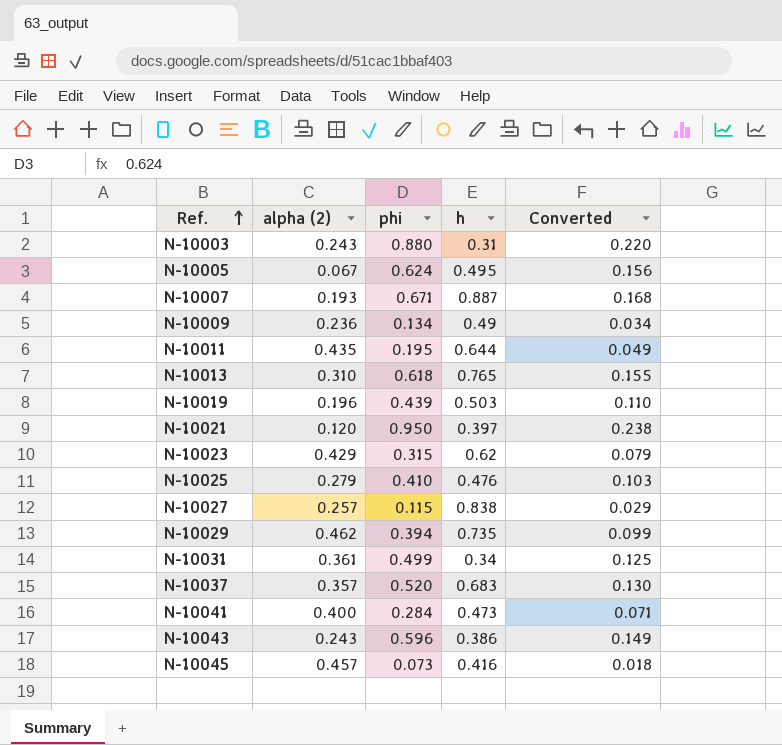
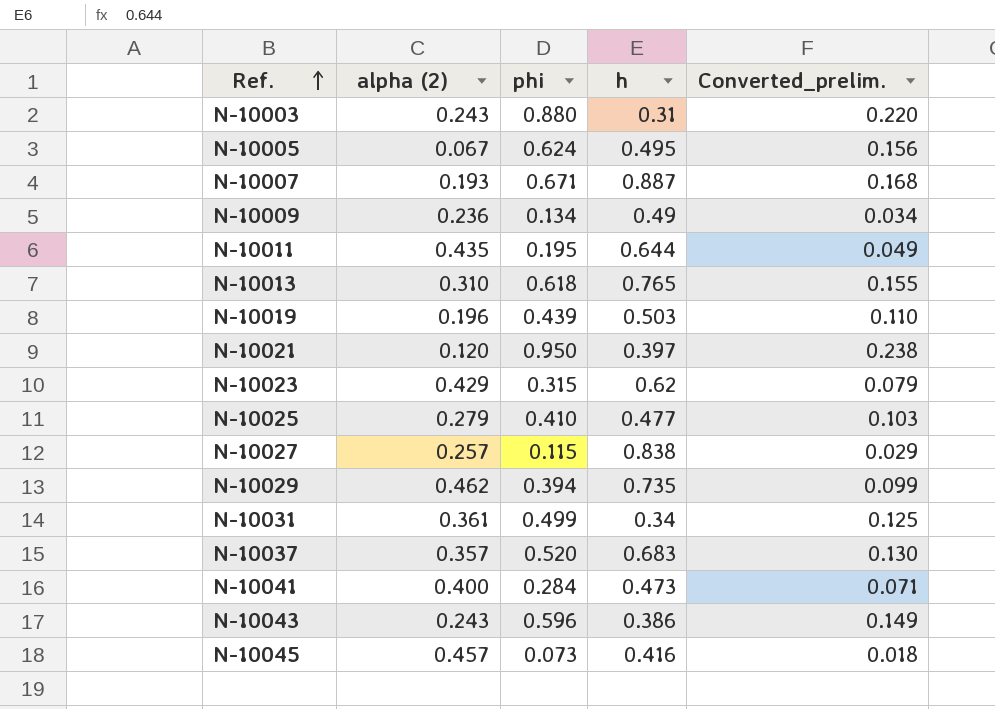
column name: Converted -> Converted_prelim.
N-10025 | h: 0.476 -> 0.477

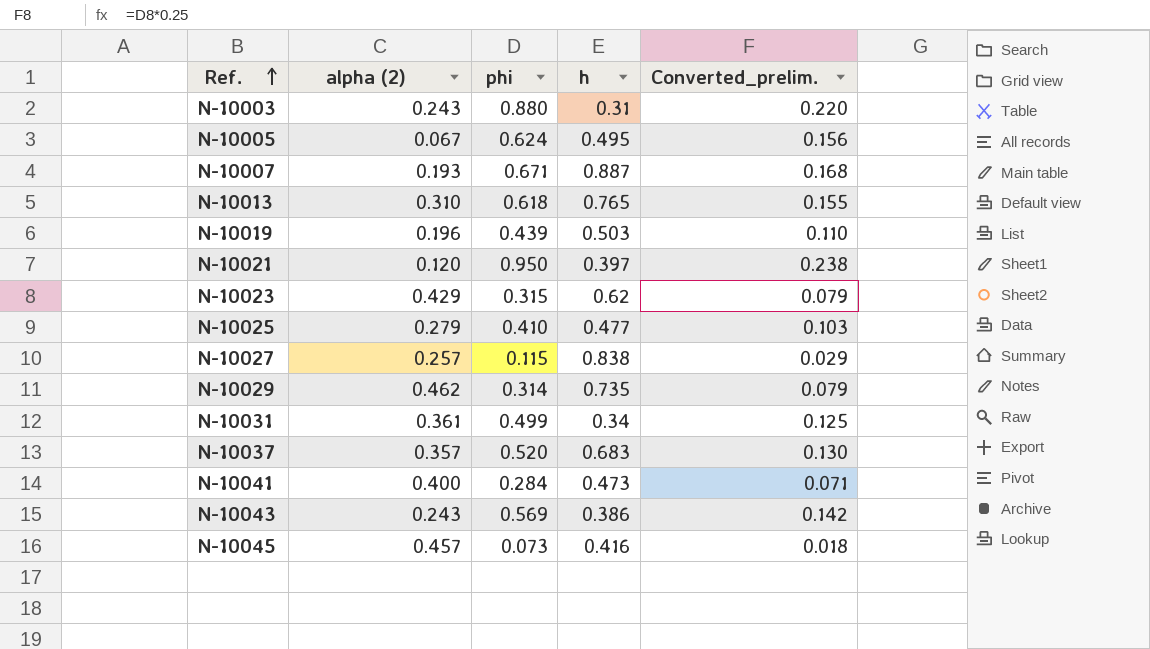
row N-10009: 0.236 | 0.134 | 0.49 | 0.034 -> none
row N-10011: 0.435 | 0.195 | 0.644 | 0.049 -> none
N-10029 | phi: 0.394 -> 0.314
N-10029 | Converted_prelim.: 0.099 -> 0.079
N-10043 | phi: 0.596 -> 0.569
N-10043 | Converted_prelim.: 0.149 -> 0.142

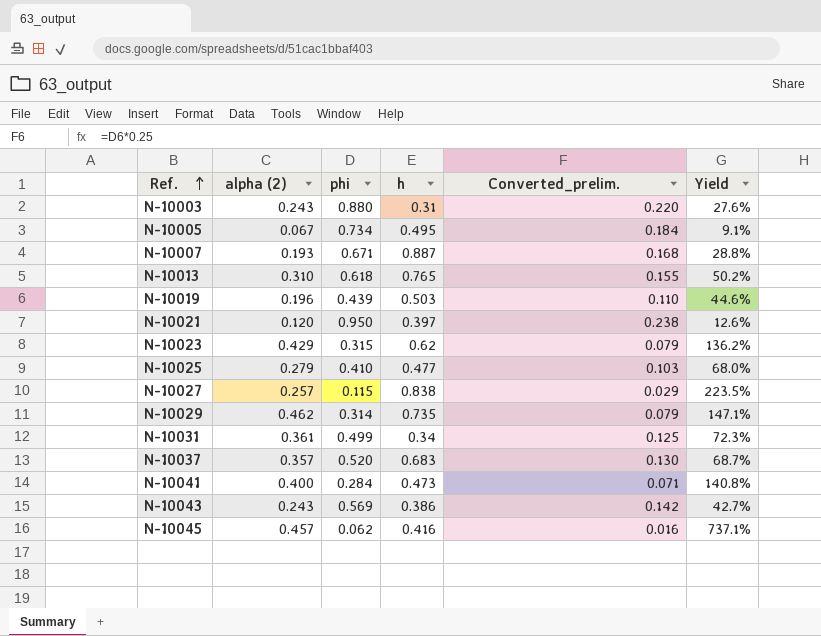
column Yield | formula: none -> [alpha (2)] / [phi]
N-10005 | phi: 0.624 -> 0.734
N-10005 | Converted_prelim.: 0.156 -> 0.184
N-10045 | phi: 0.073 -> 0.062
N-10045 | Converted_prelim.: 0.018 -> 0.016

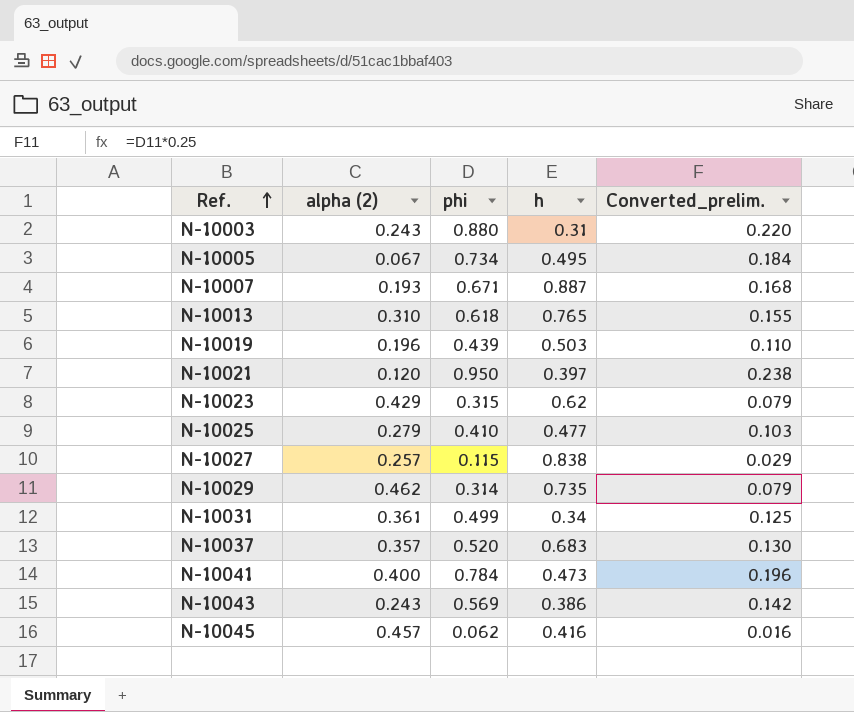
column Yield | formula: [alpha (2)] / [phi] -> none
N-10041 | phi: 0.284 -> 0.784
N-10041 | Converted_prelim.: 0.071 -> 0.196

